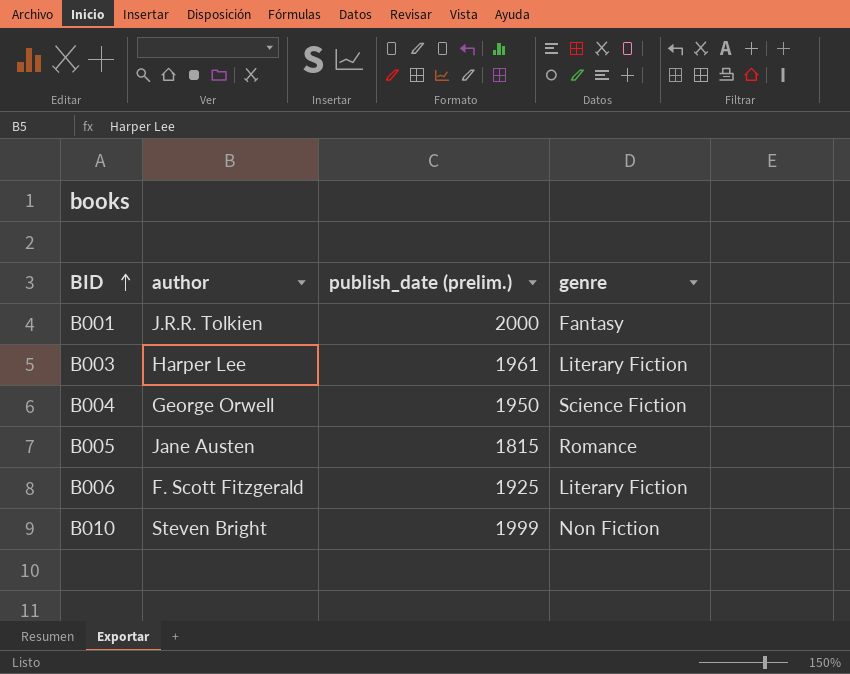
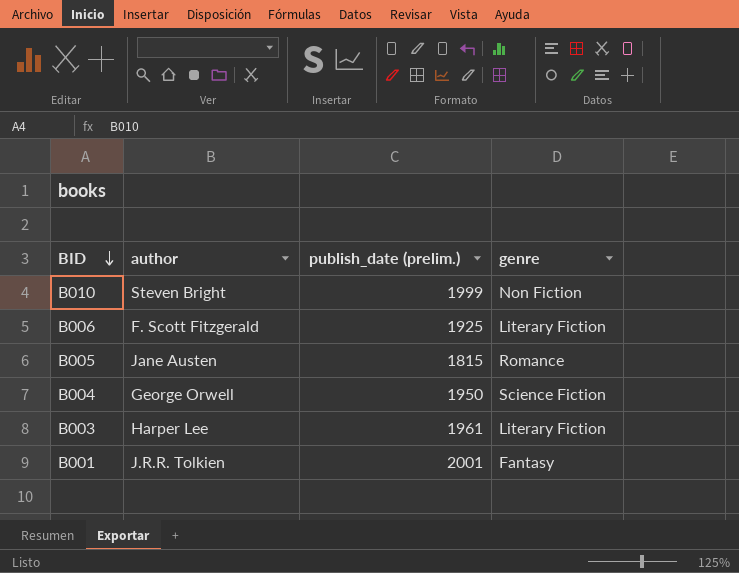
row order: BID ascending -> BID descending
B001 | publish_date (prelim.): 2000 -> 2001

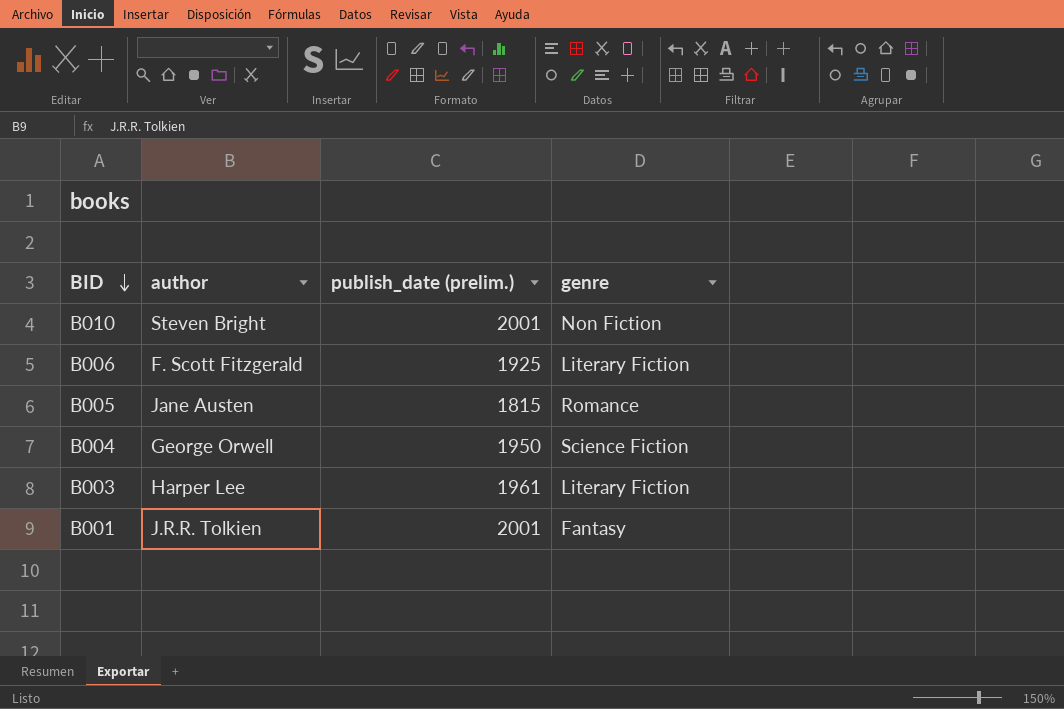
B010 | publish_date (prelim.): 1999 -> 2001

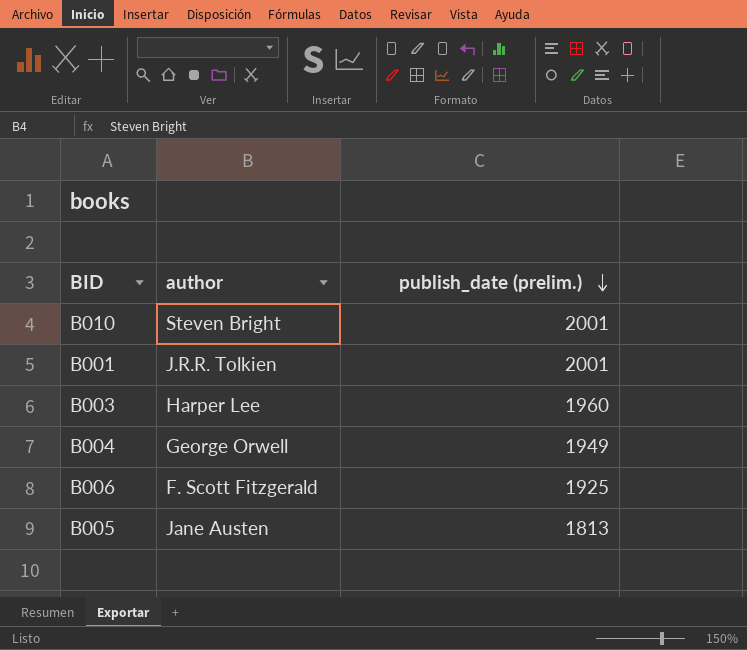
row order: BID descending -> publish_date (prelim.) descending
column genre | position: 4 -> none
B003 | publish_date (prelim.): 1961 -> 1960
B004 | publish_date (prelim.): 1950 -> 1949
B005 | publish_date (prelim.): 1815 -> 1813

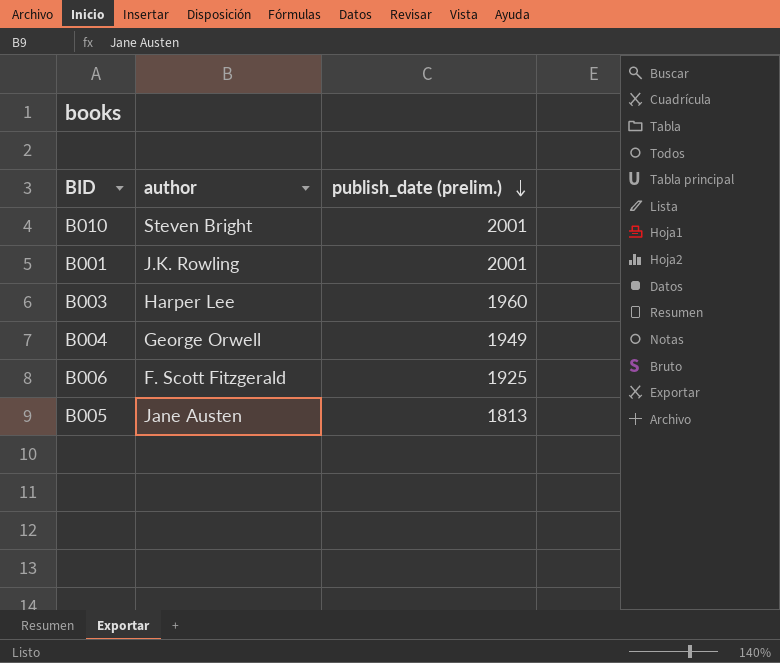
B001 | author: J.R.R. Tolkien -> J.K. Rowling

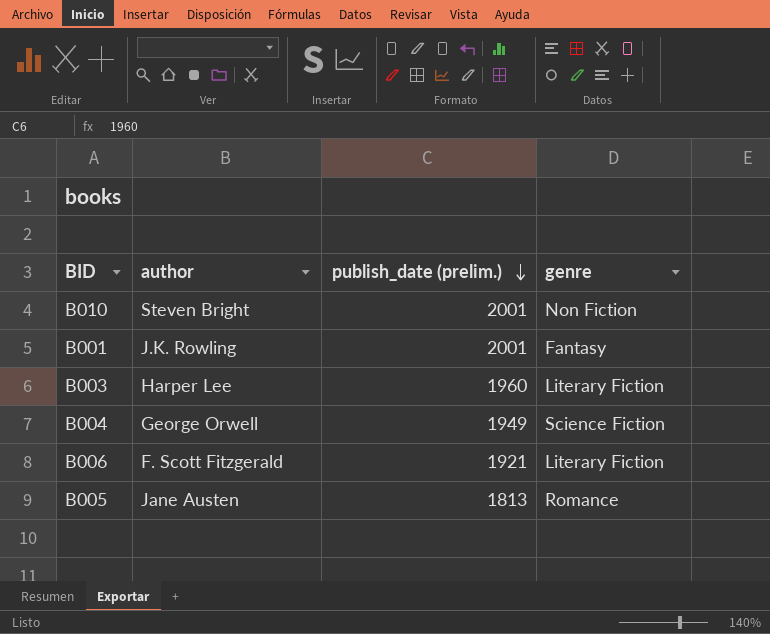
column genre | position: none -> 4
B006 | publish_date (prelim.): 1925 -> 1921

